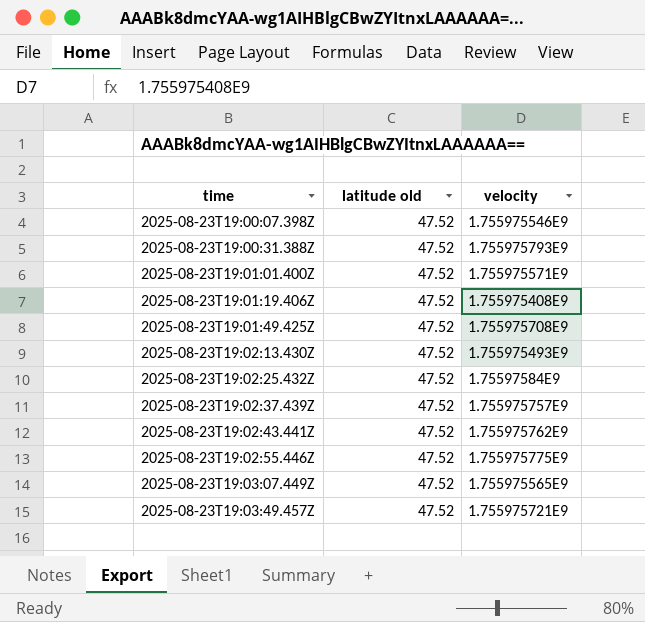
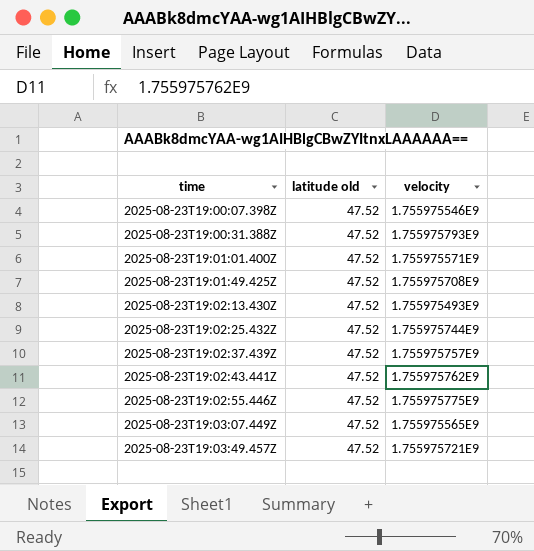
row 2025-08-23T19:01:19.406Z: 47.52 | 1.755975408E9 -> none
2025-08-23T19:02:25.432Z | velocity: 1.75597584E9 -> 1.755975744E9

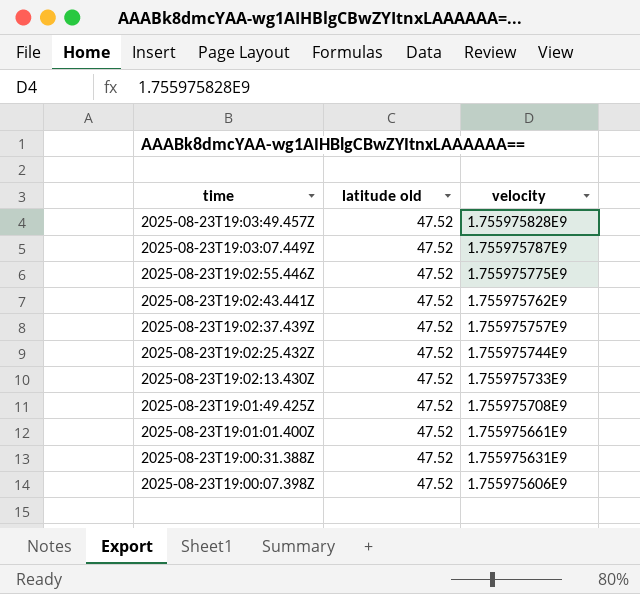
row order: time ascending -> time descending
2025-08-23T19:03:49.457Z | velocity: 1.755975721E9 -> 1.755975828E9
2025-08-23T19:03:07.449Z | velocity: 1.755975565E9 -> 1.755975787E9
2025-08-23T19:02:13.430Z | velocity: 1.755975493E9 -> 1.755975733E9
2025-08-23T19:01:01.400Z | velocity: 1.755975571E9 -> 1.755975661E9
2025-08-23T19:00:31.388Z | velocity: 1.755975793E9 -> 1.755975631E9
2025-08-23T19:00:07.398Z | velocity: 1.755975546E9 -> 1.755975606E9

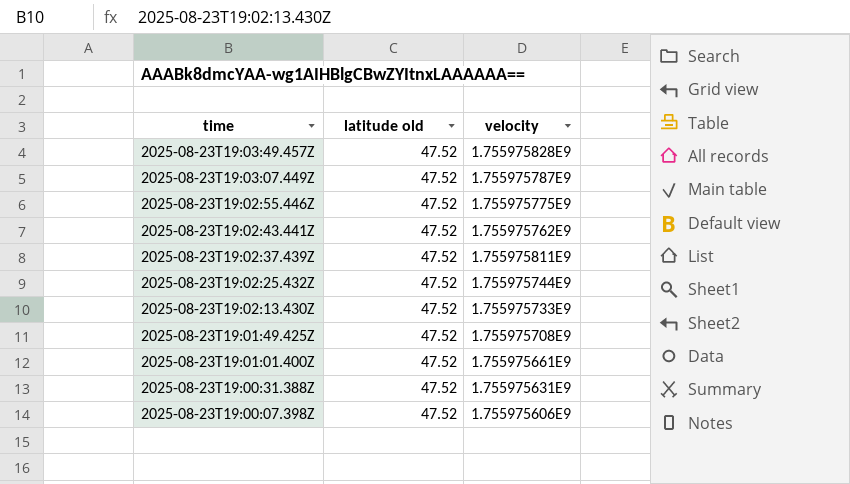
2025-08-23T19:02:37.439Z | velocity: 1.755975757E9 -> 1.755975811E9

